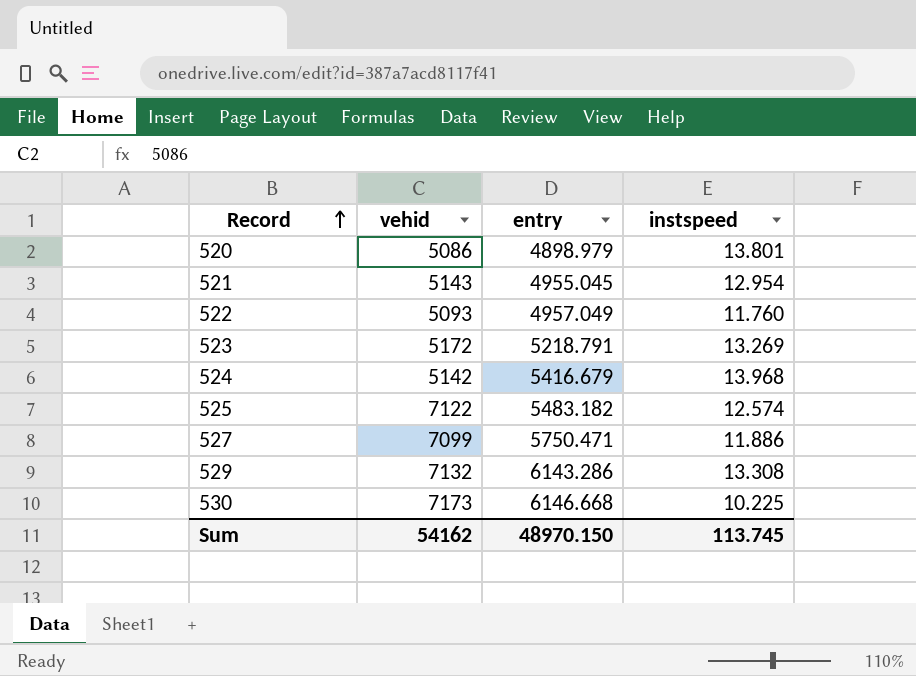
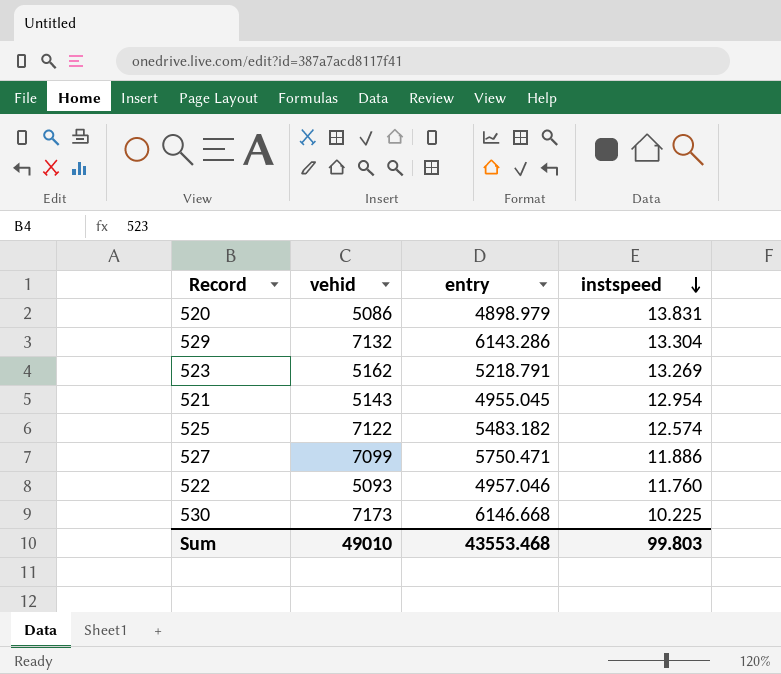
row order: Record ascending -> instspeed descending
row 524: 5142 | 5416.679 | 13.968 -> none
520 | instspeed: 13.801 -> 13.831
529 | instspeed: 13.308 -> 13.304
523 | vehid: 5172 -> 5162
522 | entry: 4957.049 -> 4957.046
Sum | vehid: 54162 -> 49010
Sum | entry: 48970.150 -> 43553.468
Sum | instspeed: 113.745 -> 99.803

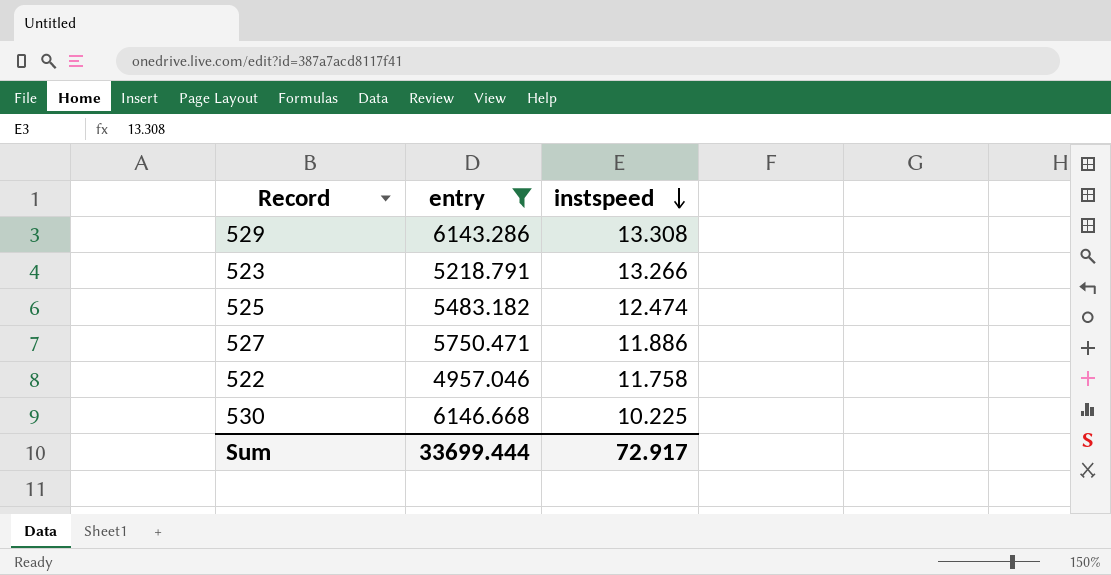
filter: none -> entry >= 4957.046
column vehid | position: 2 -> none
529 | instspeed: 13.304 -> 13.308
523 | instspeed: 13.269 -> 13.266
525 | instspeed: 12.574 -> 12.474
522 | instspeed: 11.760 -> 11.758
Sum | entry: 43553.468 -> 33699.444
Sum | instspeed: 99.803 -> 72.917

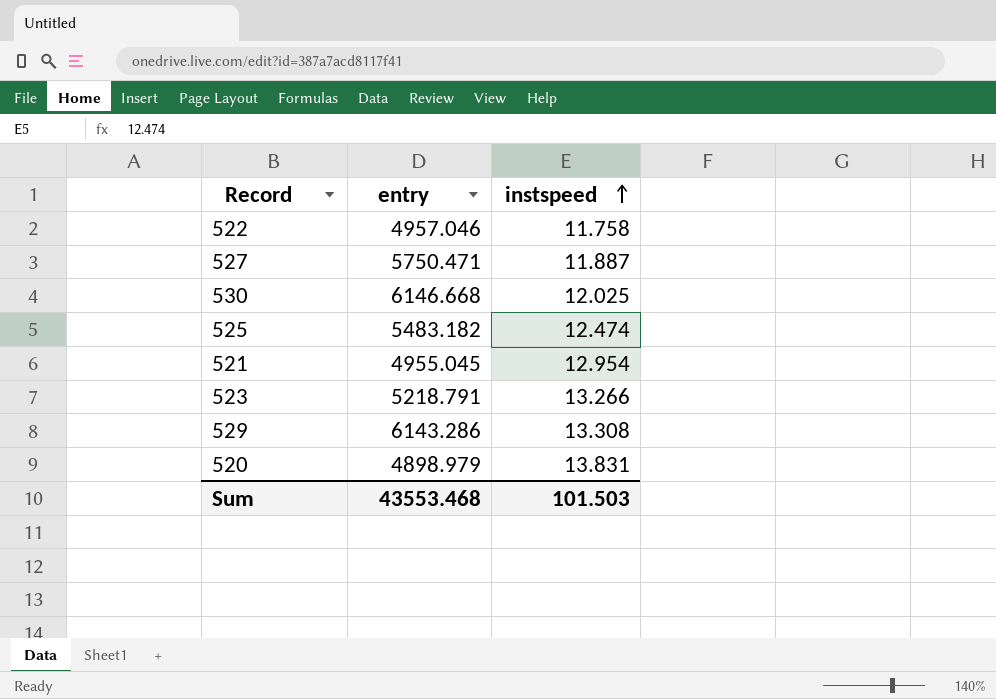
filter: entry >= 4957.046 -> none
row order: instspeed descending -> instspeed ascending
527 | instspeed: 11.886 -> 11.887
530 | instspeed: 10.225 -> 12.025
Sum | entry: 33699.444 -> 43553.468
Sum | instspeed: 72.917 -> 101.503

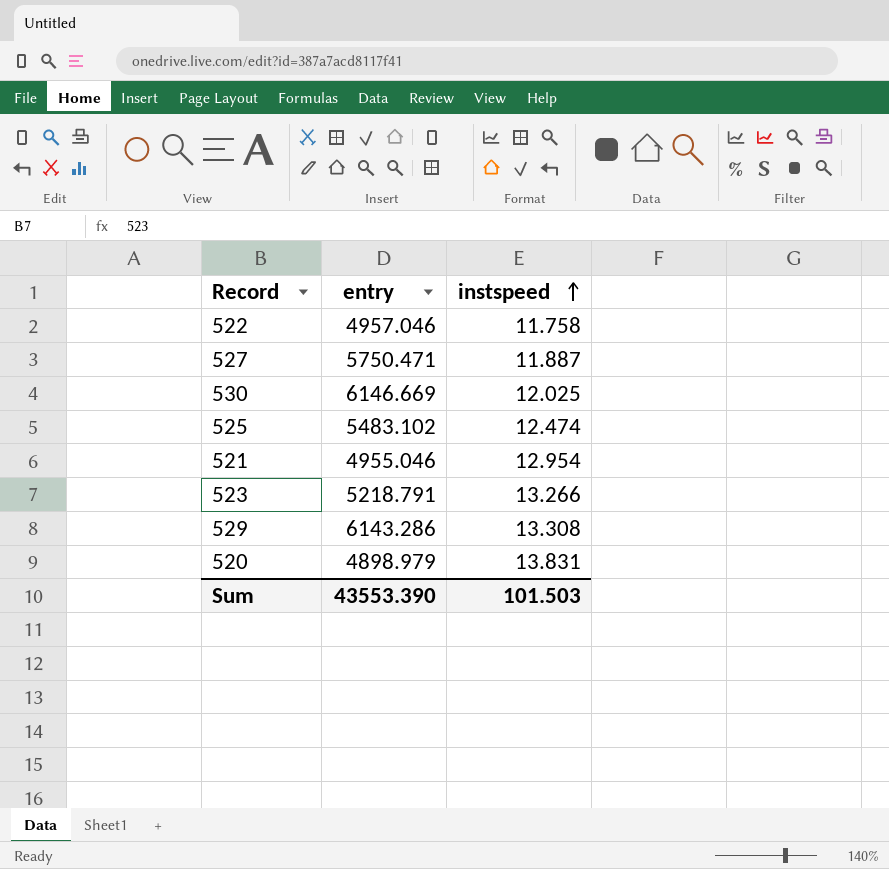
530 | entry: 6146.668 -> 6146.669
525 | entry: 5483.182 -> 5483.102
521 | entry: 4955.045 -> 4955.046
Sum | entry: 43553.468 -> 43553.390

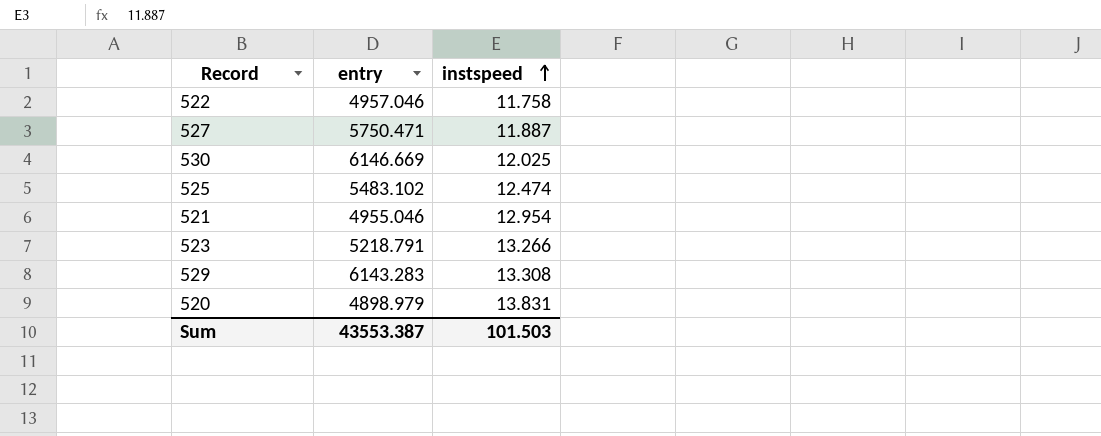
529 | entry: 6143.286 -> 6143.283
Sum | entry: 43553.390 -> 43553.387

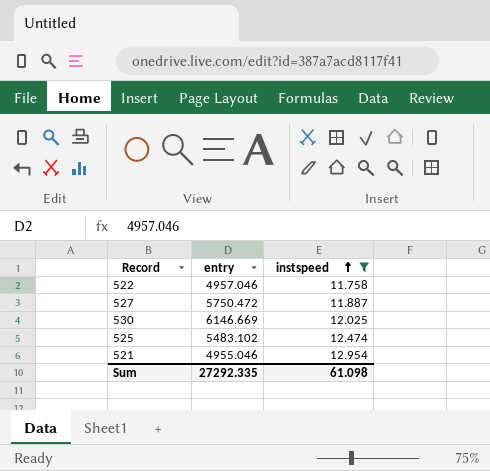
filter: none -> instspeed <= 12.954
527 | entry: 5750.471 -> 5750.472
Sum | entry: 43553.387 -> 27292.335
Sum | instspeed: 101.503 -> 61.098

